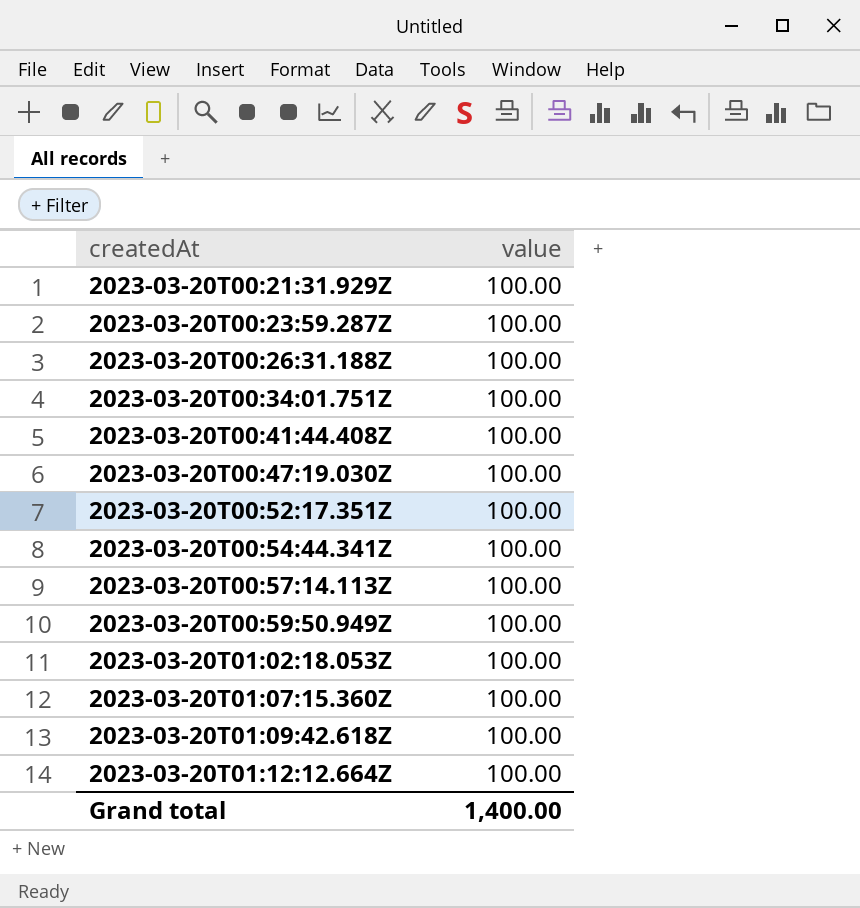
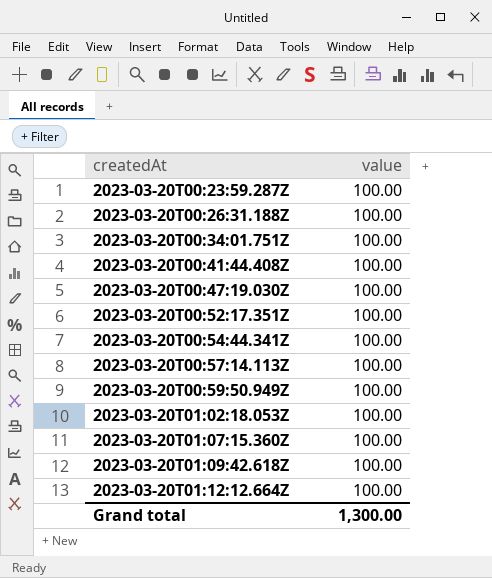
row 2023-03-20T00:21:31.929Z: 100.00 -> none
Grand total | value: 1,400.00 -> 1,300.00

